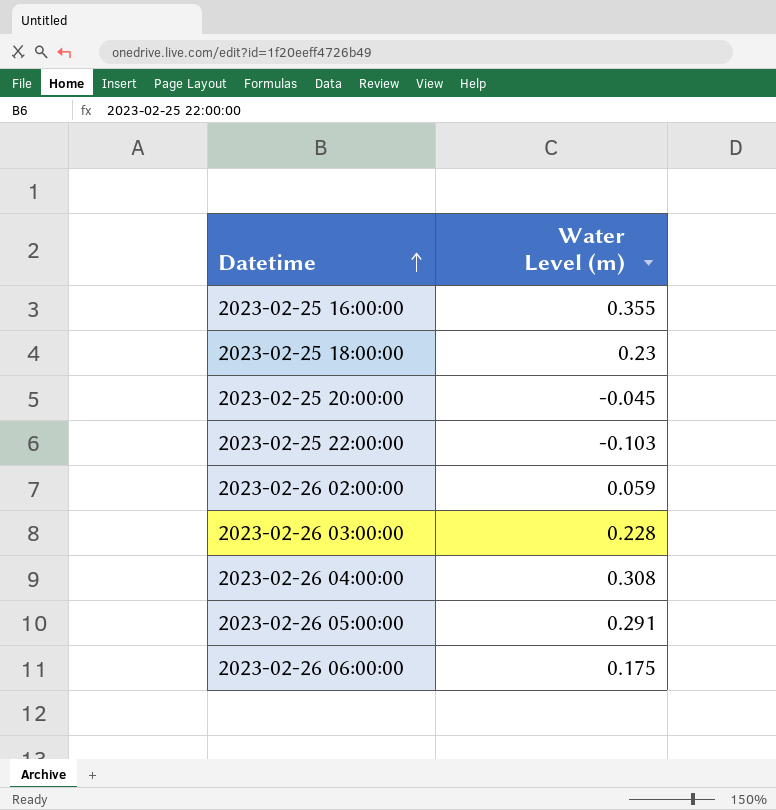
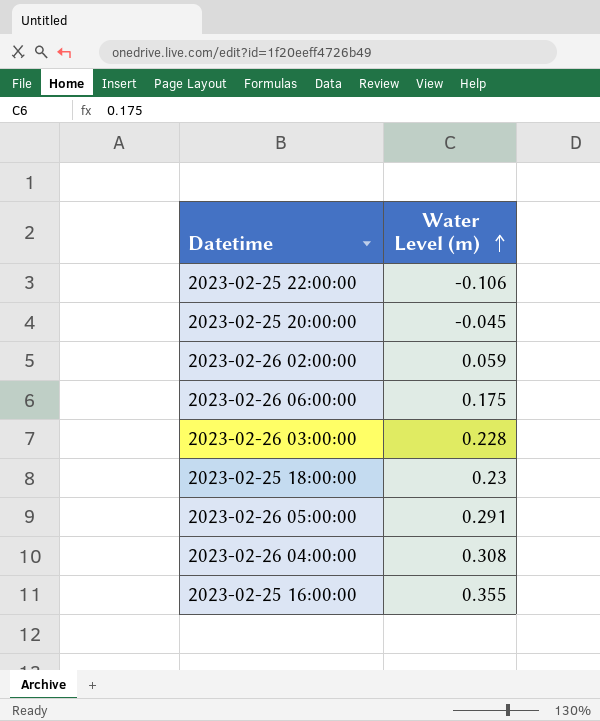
row order: Datetime ascending -> Water Level (m) ascending
2023-02-25 22:00:00 | Water Level (m): -0.103 -> -0.106

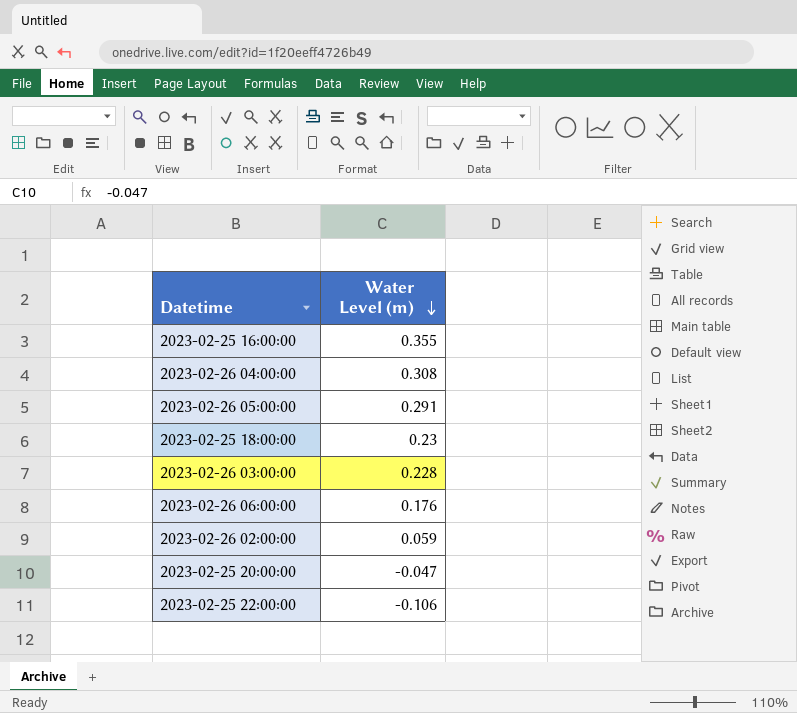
row order: Water Level (m) ascending -> Water Level (m) descending
2023-02-26 06:00:00 | Water Level (m): 0.175 -> 0.176
2023-02-25 20:00:00 | Water Level (m): -0.045 -> -0.047

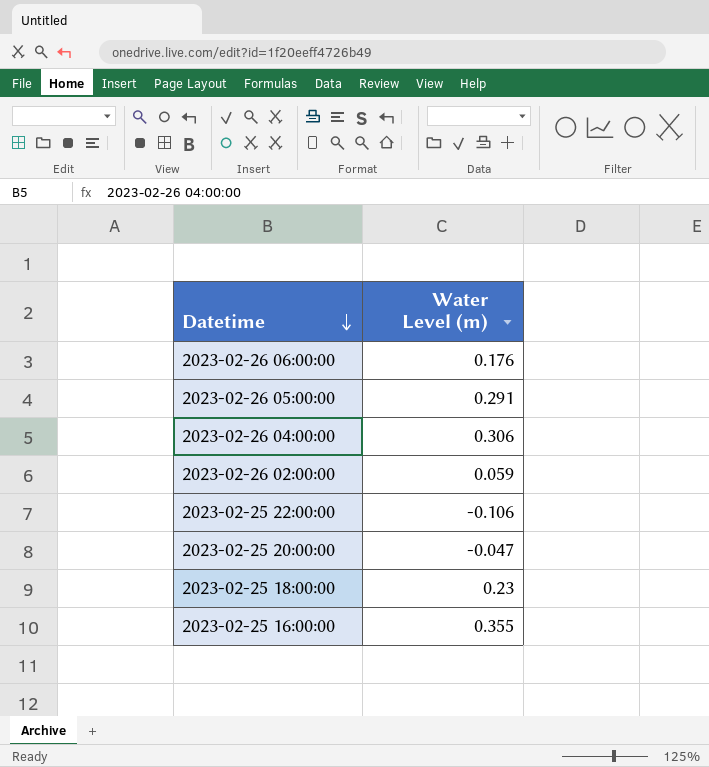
row order: Water Level (m) descending -> Datetime descending
row 2023-02-26 03:00:00: 0.228 -> none
2023-02-26 04:00:00 | Water Level (m): 0.308 -> 0.306

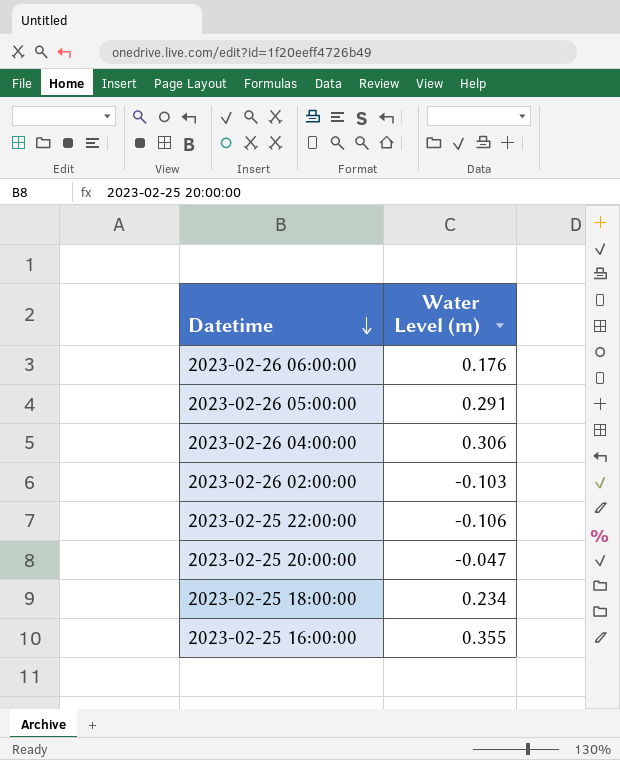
2023-02-26 02:00:00 | Water Level (m): 0.059 -> -0.103
2023-02-25 18:00:00 | Water Level (m): 0.23 -> 0.234

